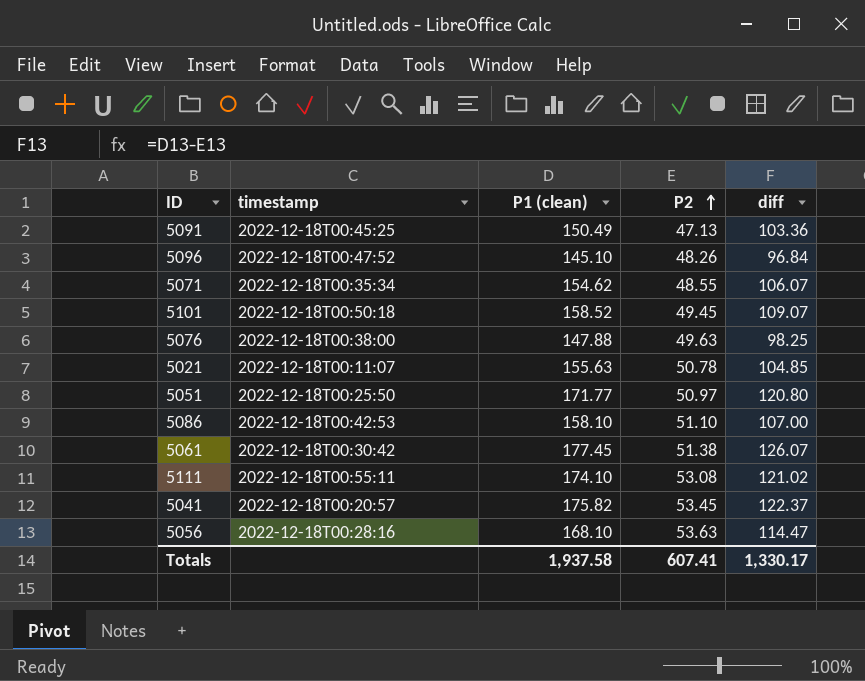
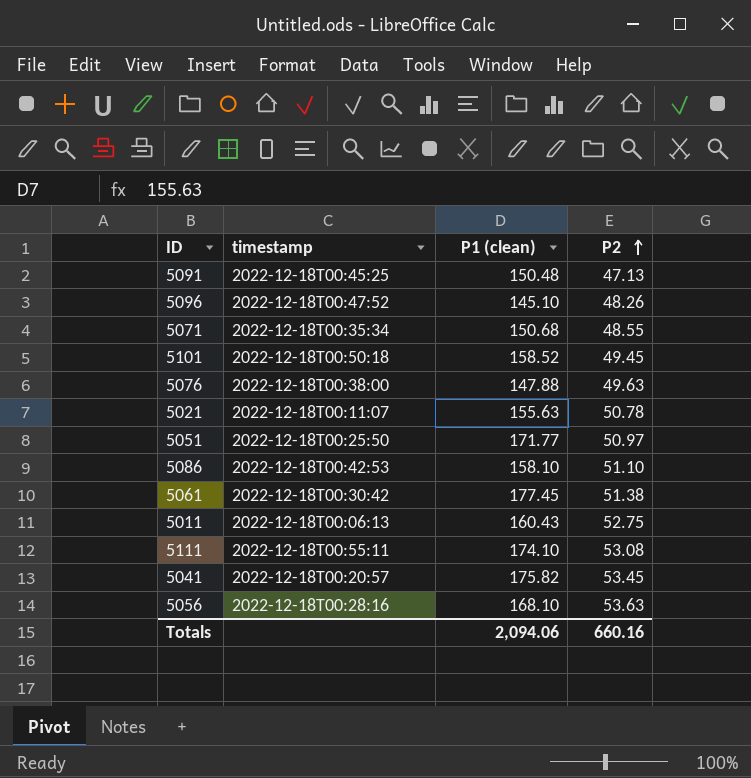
column diff | formula: [P1 (clean)] - [P2] -> none
5091 | P1 (clean): 150.49 -> 150.48
5071 | P1 (clean): 154.62 -> 150.68
row 5011: none -> 2022-12-18T00:06:13 | 160.43 | 52.75
Totals | P1 (clean): 1,937.58 -> 2,094.06
Totals | P2: 607.41 -> 660.16

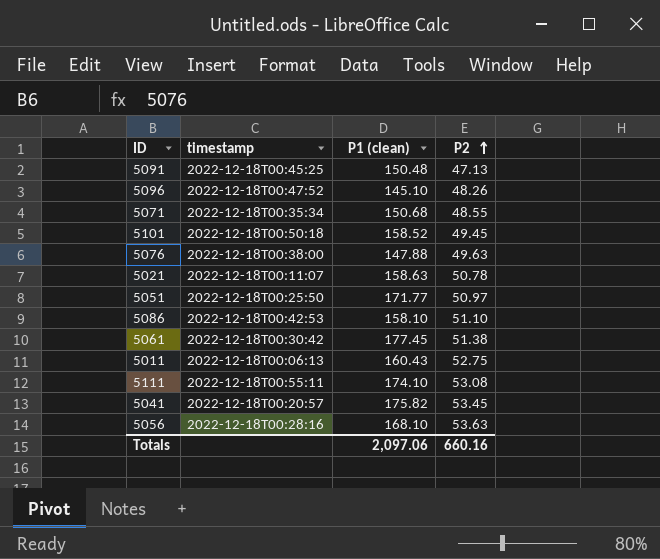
5021 | P1 (clean): 155.63 -> 158.63
Totals | P1 (clean): 2,094.06 -> 2,097.06

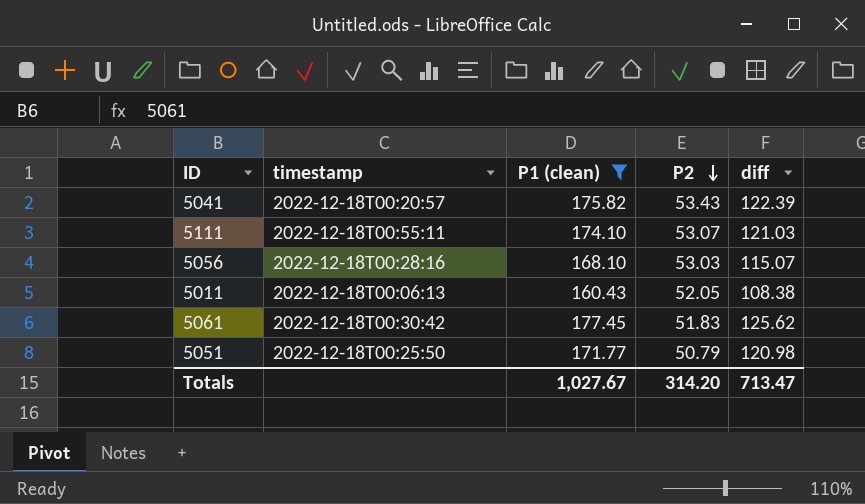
filter: none -> P1 (clean) >= 160.43
row order: P2 ascending -> P2 descending
column diff | formula: none -> [P1 (clean)] - [P2]
5041 | P2: 53.45 -> 53.43
5111 | P2: 53.08 -> 53.07
5056 | P2: 53.63 -> 53.03
5011 | P2: 52.75 -> 52.05
5061 | P2: 51.38 -> 51.83
5051 | P2: 50.97 -> 50.79
Totals | P1 (clean): 2,097.06 -> 1,027.67
Totals | P2: 660.16 -> 314.20

